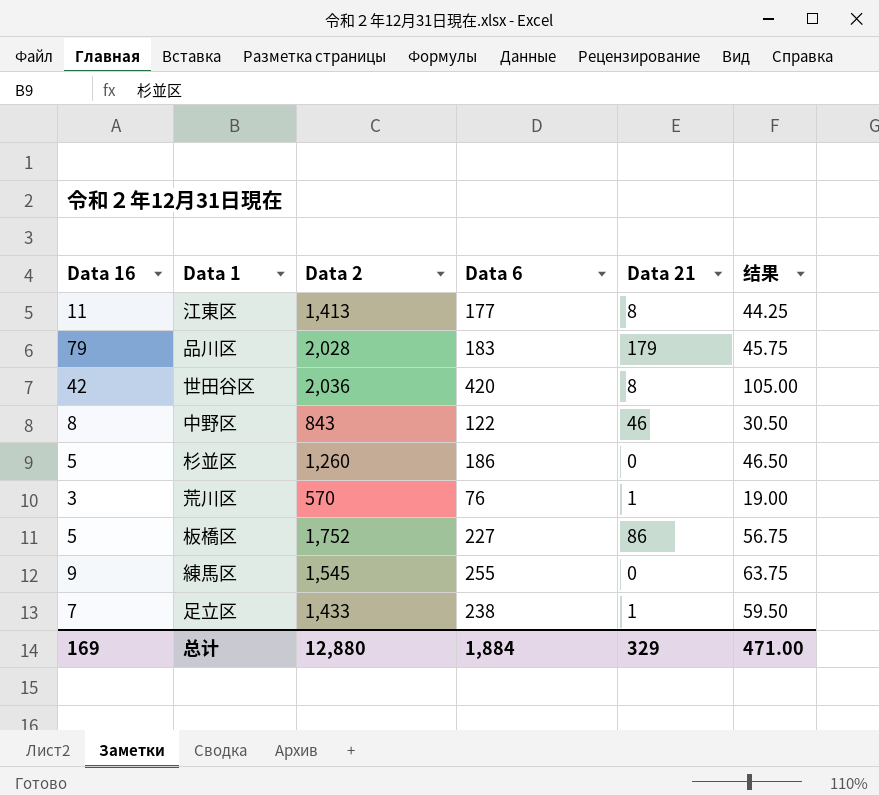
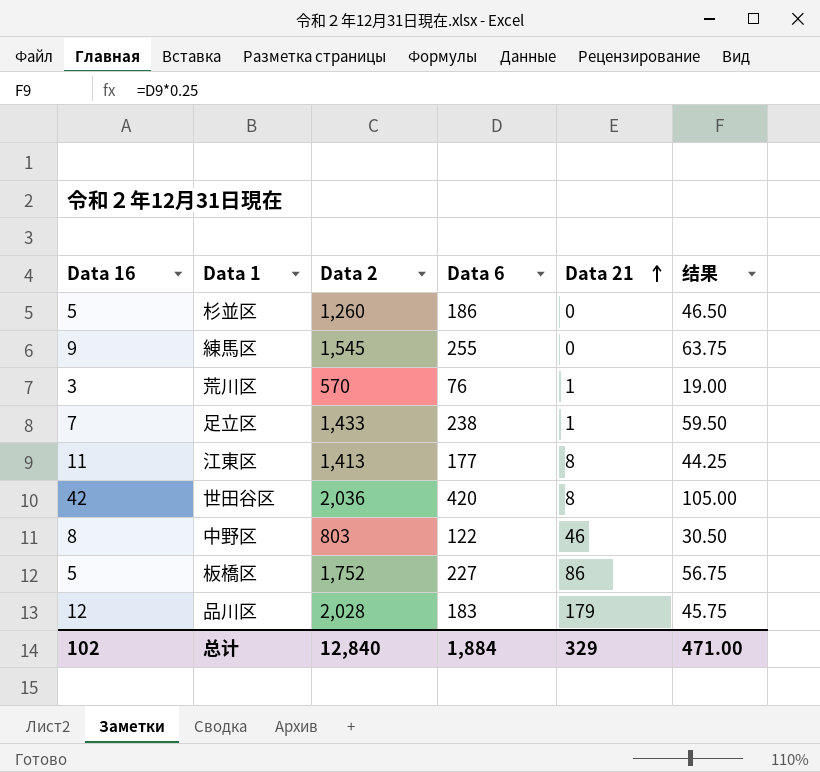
row order: none -> Data 21 ascending
中野区 | Data 2: 843 -> 803
品川区 | Data 16: 79 -> 12
总计 | Data 16: 169 -> 102
总计 | Data 2: 12,880 -> 12,840

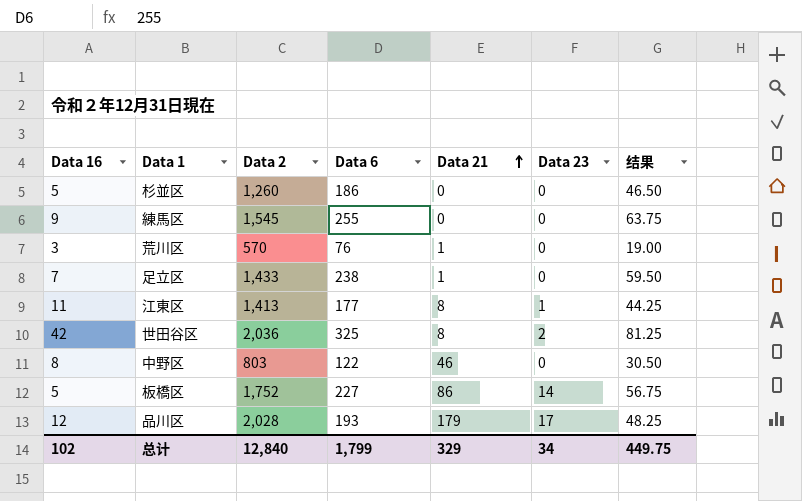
column Data 23 | position: none -> 6
世田谷区 | Data 6: 420 -> 325
世田谷区 | 结果: 105.00 -> 81.25
品川区 | Data 6: 183 -> 193
品川区 | 结果: 45.75 -> 48.25
总计 | Data 6: 1,884 -> 1,799
总计 | 结果: 471.00 -> 449.75

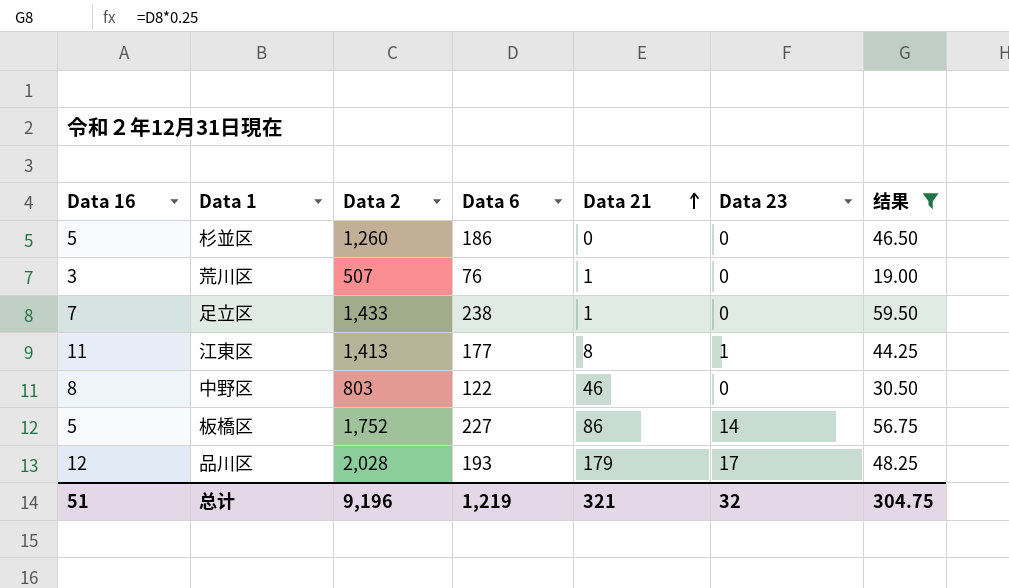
filter: none -> 结果 <= 59.50
荒川区 | Data 2: 570 -> 507
总计 | Data 16: 102 -> 51
总计 | Data 2: 12,840 -> 9,196
总计 | Data 6: 1,799 -> 1,219
总计 | Data 21: 329 -> 321
总计 | Data 23: 34 -> 32
总计 | 结果: 449.75 -> 304.75

